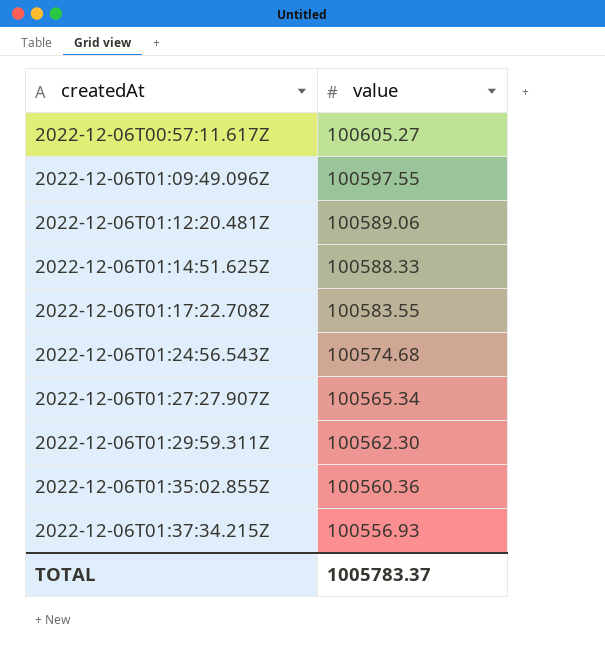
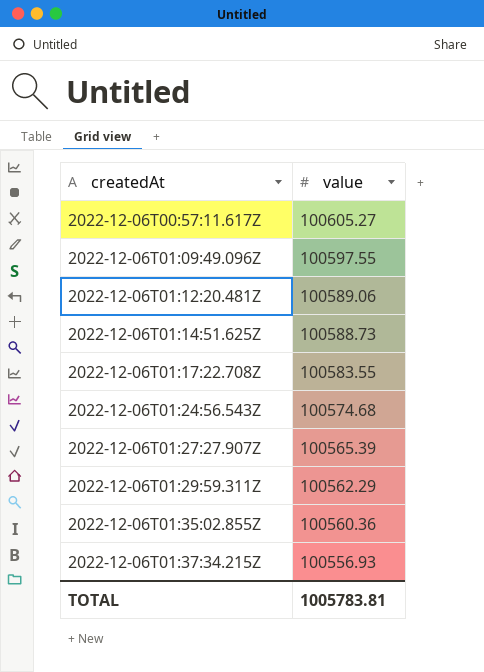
2022-12-06T01:14:51.625Z | value: 100588.33 -> 100588.73
2022-12-06T01:27:27.907Z | value: 100565.34 -> 100565.39
2022-12-06T01:29:59.311Z | value: 100562.30 -> 100562.29
TOTAL | value: 1005783.37 -> 1005783.81

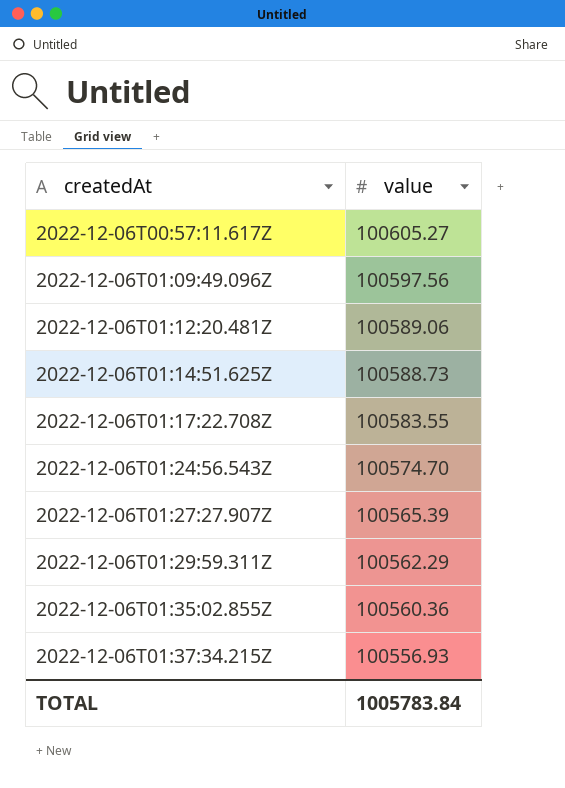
2022-12-06T01:09:49.096Z | value: 100597.55 -> 100597.56
2022-12-06T01:24:56.543Z | value: 100574.68 -> 100574.70
TOTAL | value: 1005783.81 -> 1005783.84

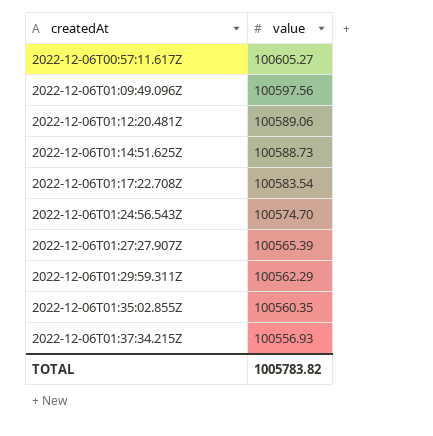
2022-12-06T01:17:22.708Z | value: 100583.55 -> 100583.54
2022-12-06T01:35:02.855Z | value: 100560.36 -> 100560.35
TOTAL | value: 1005783.84 -> 1005783.82

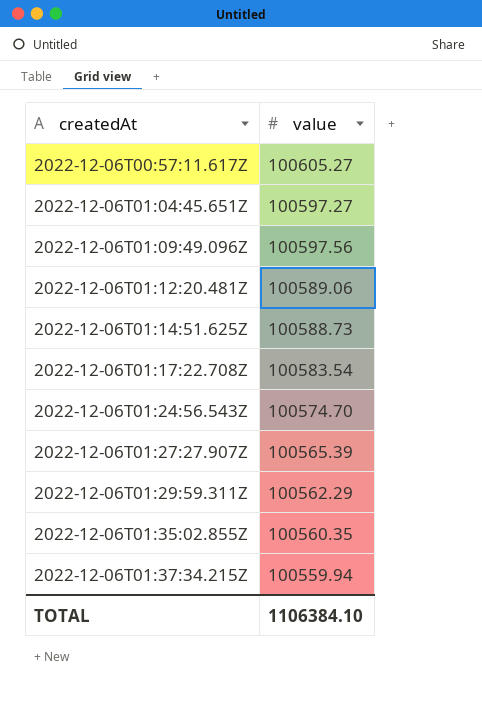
row 2022-12-06T01:04:45.651Z: none -> 100597.27
2022-12-06T01:37:34.215Z | value: 100556.93 -> 100559.94
TOTAL | value: 1005783.82 -> 1106384.10

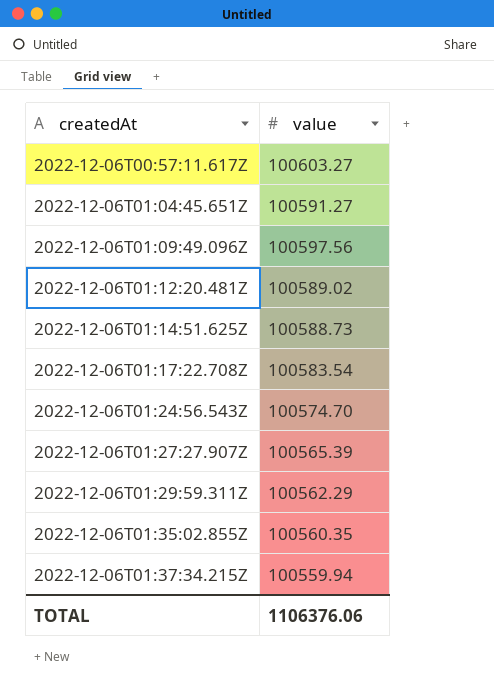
2022-12-06T00:57:11.617Z | value: 100605.27 -> 100603.27
2022-12-06T01:04:45.651Z | value: 100597.27 -> 100591.27
2022-12-06T01:12:20.481Z | value: 100589.06 -> 100589.02
TOTAL | value: 1106384.10 -> 1106376.06

